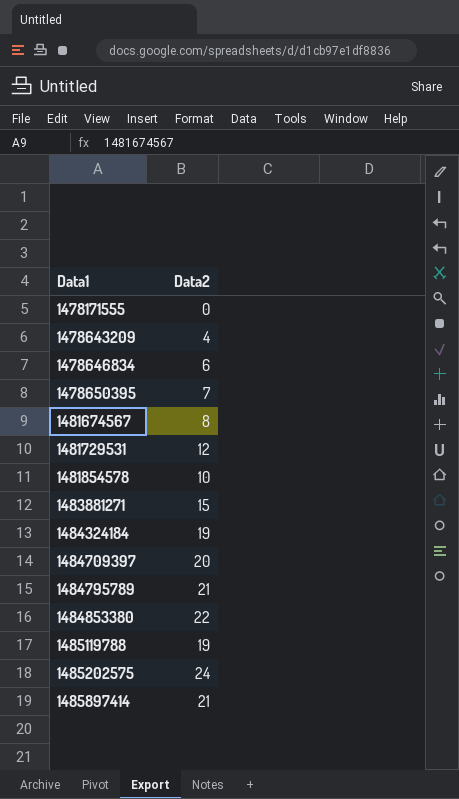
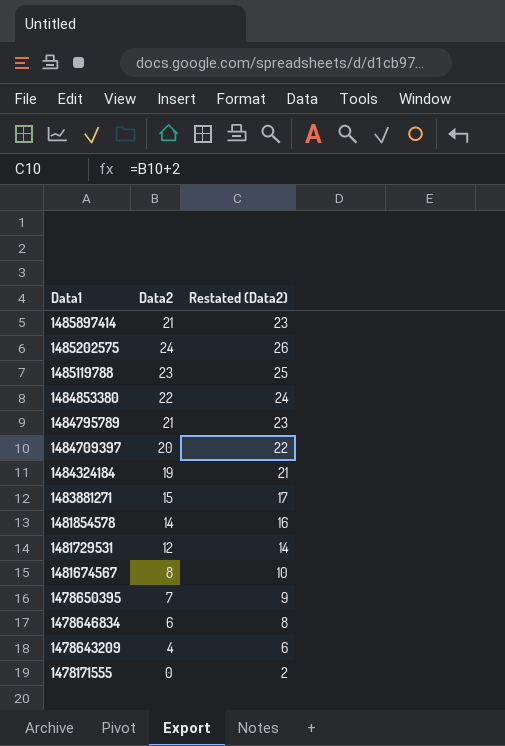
row order: Data1 ascending -> Data1 descending
column Restated (Data2) | formula: none -> [Data2] + 2
1485119788 | Data2: 19 -> 23
1481854578 | Data2: 10 -> 14

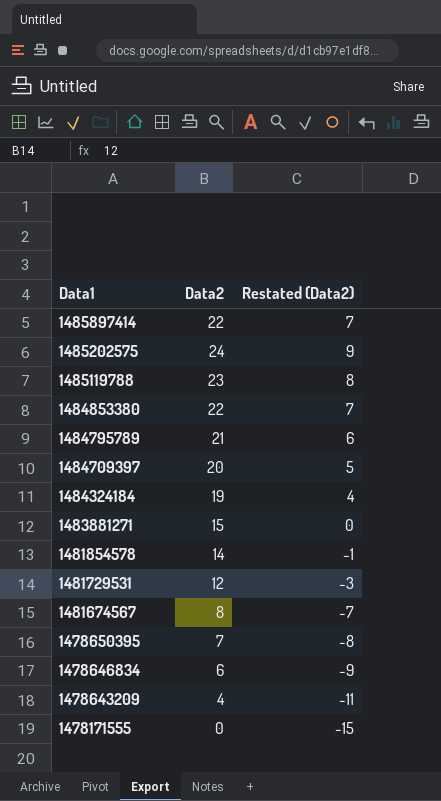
column Restated (Data2) | formula: [Data2] + 2 -> [Data2] - 15
1485897414 | Data2: 21 -> 22

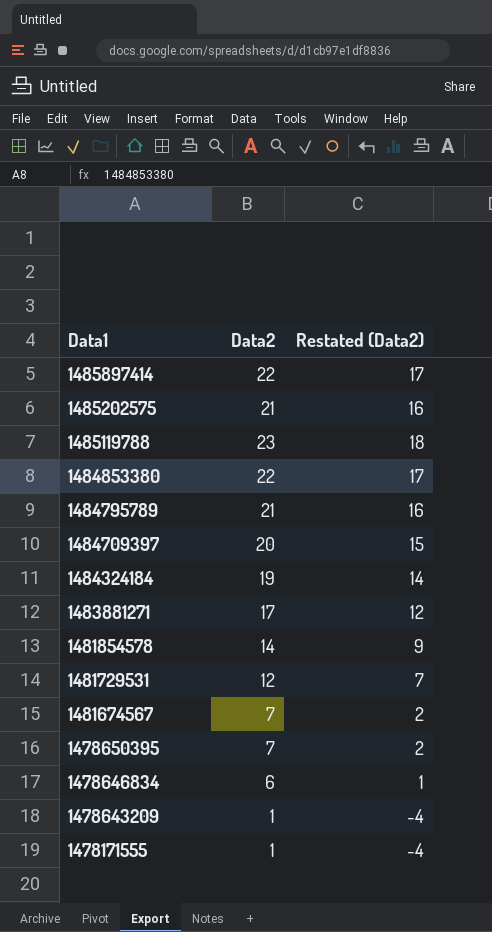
column Restated (Data2) | formula: [Data2] - 15 -> [Data2] - 5
1485202575 | Data2: 24 -> 21
1483881271 | Data2: 15 -> 17
1481674567 | Data2: 8 -> 7
1478643209 | Data2: 4 -> 1
1478171555 | Data2: 0 -> 1

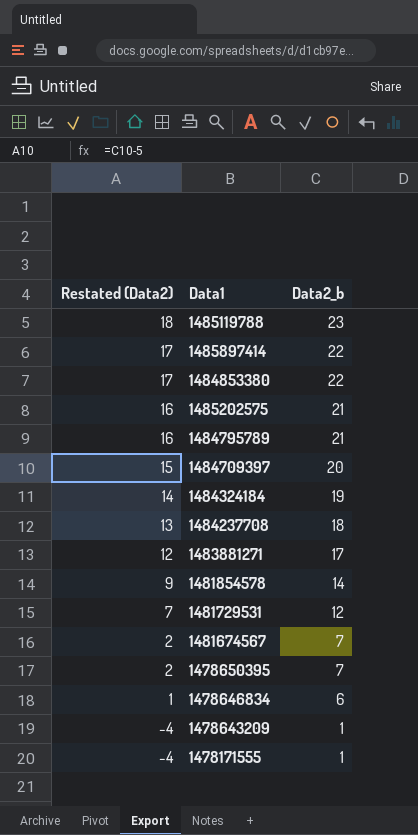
row order: Data1 descending -> Restated (Data2) descending
column Restated (Data2) | position: 3 -> 1
column name: Data2 -> Data2_b
row 1484237708: none -> 13 | 18

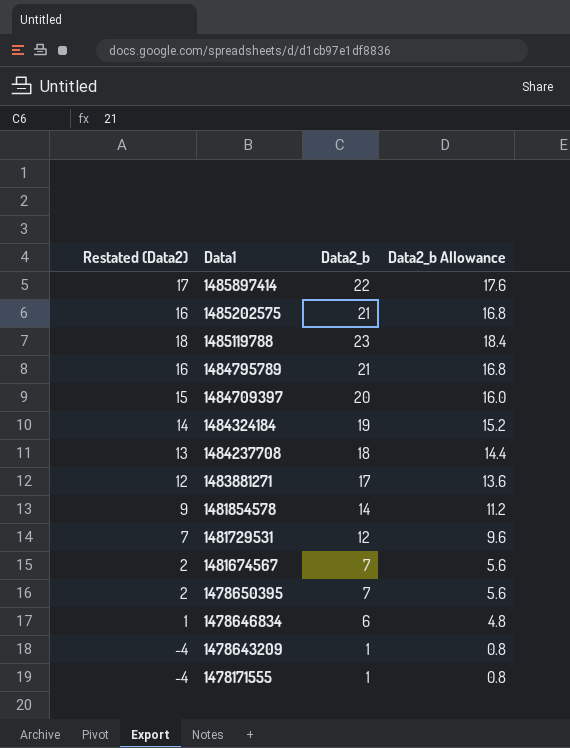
row order: Restated (Data2) descending -> Data1 descending
column Data2_b Allowance | formula: none -> [Data2_b] * 0.8
row 1484853380: 17 | 22 -> none

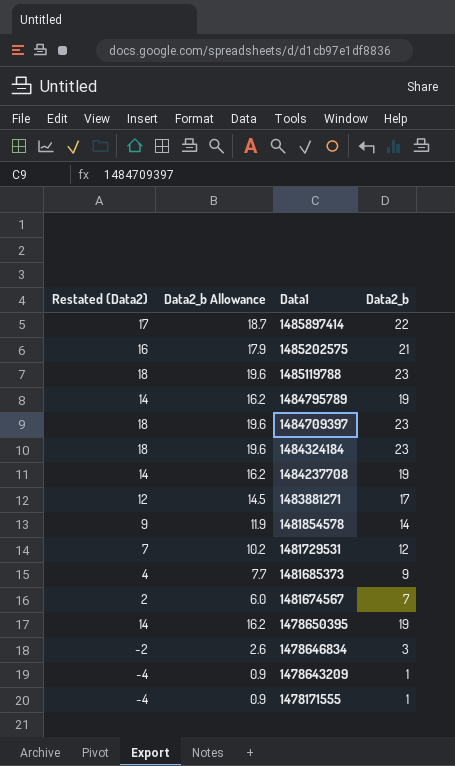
column Data2_b Allowance | formula: [Data2_b] * 0.8 -> [Data2_b] * 0.85
column Data2_b Allowance | position: 4 -> 2
1484795789 | Restated (Data2): 16 -> 14
1484795789 | Data2_b: 21 -> 19
1484709397 | Restated (Data2): 15 -> 18
1484709397 | Data2_b: 20 -> 23
1484324184 | Restated (Data2): 14 -> 18
1484324184 | Data2_b: 19 -> 23
1484237708 | Restated (Data2): 13 -> 14
1484237708 | Data2_b: 18 -> 19
row 1481685373: none -> 4 | 7.7 | 9
1478650395 | Restated (Data2): 2 -> 14
1478650395 | Data2_b: 7 -> 19
1478646834 | Restated (Data2): 1 -> -2
1478646834 | Data2_b: 6 -> 3

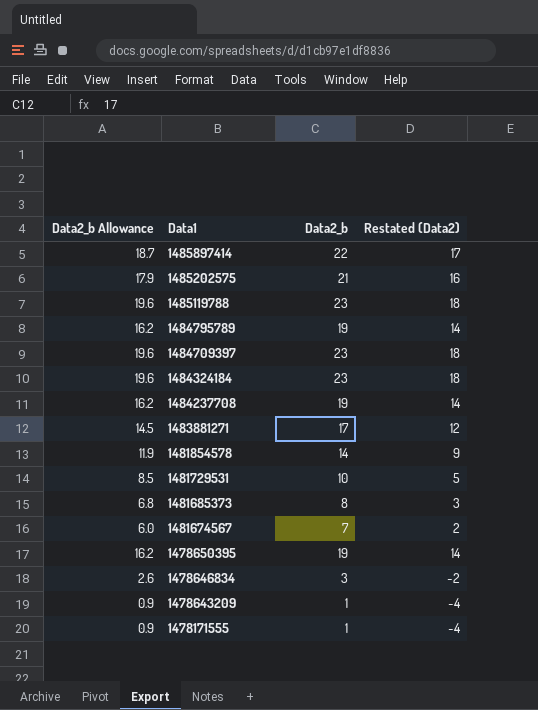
column Restated (Data2) | position: 1 -> 4
1481729531 | Data2_b Allowance: 10.2 -> 8.5
1481729531 | Data2_b: 12 -> 10
1481729531 | Restated (Data2): 7 -> 5
1481685373 | Data2_b Allowance: 7.7 -> 6.8
1481685373 | Data2_b: 9 -> 8
1481685373 | Restated (Data2): 4 -> 3

